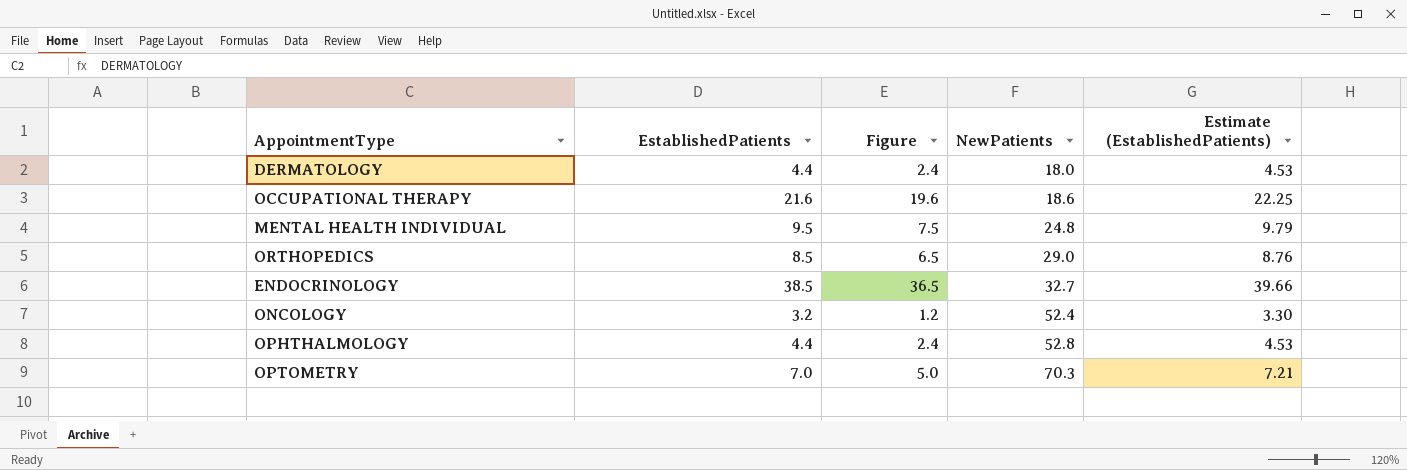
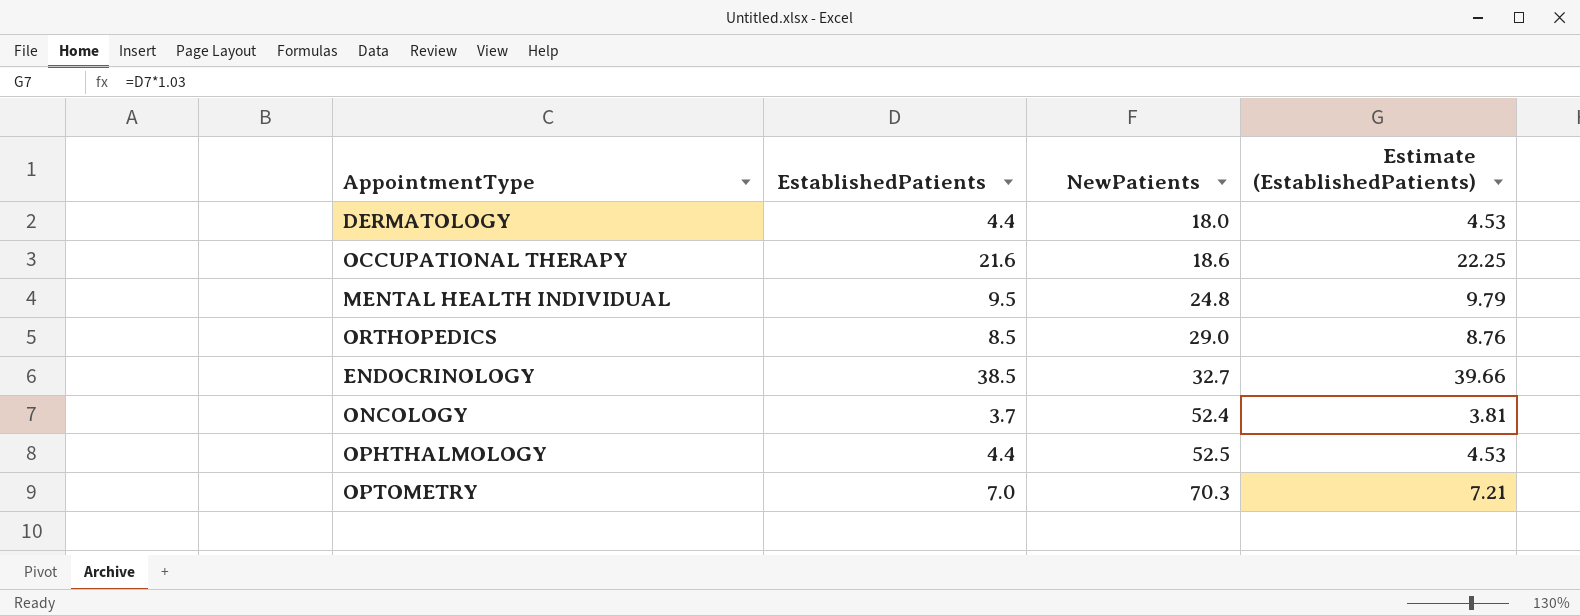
column Figure | formula: [EstablishedPatients] - 2 -> none
ONCOLOGY | EstablishedPatients: 3.2 -> 3.7
ONCOLOGY | Estimate (EstablishedPatients): 3.30 -> 3.81
OPHTHALMOLOGY | NewPatients: 52.8 -> 52.5

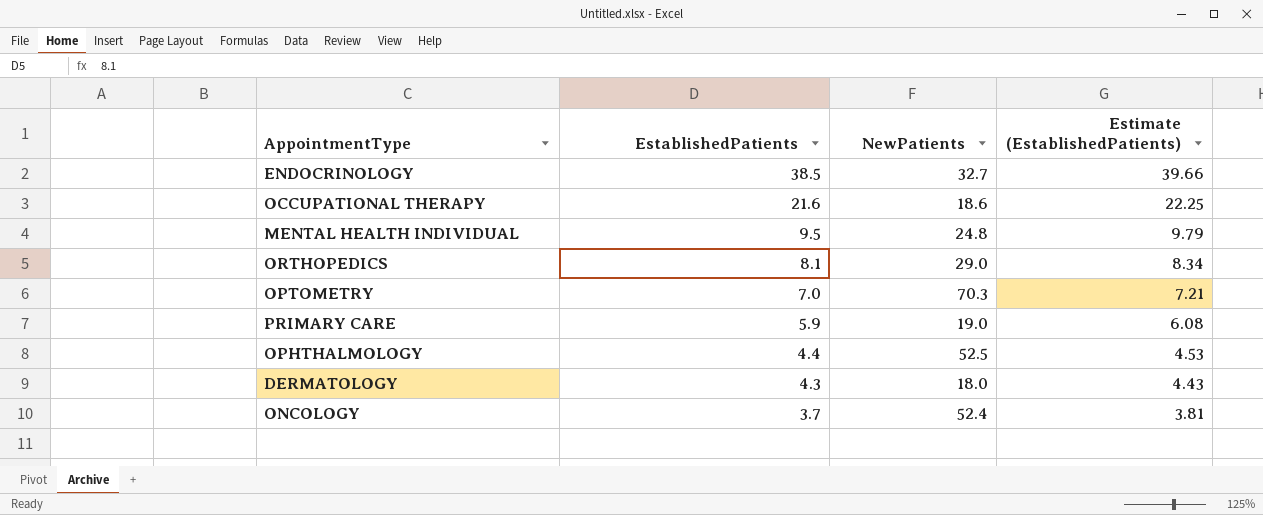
row order: NewPatients ascending -> EstablishedPatients descending
ORTHOPEDICS | EstablishedPatients: 8.5 -> 8.1
ORTHOPEDICS | Estimate (EstablishedPatients): 8.76 -> 8.34
row PRIMARY CARE: none -> 5.9 | 19.0 | 6.08
DERMATOLOGY | EstablishedPatients: 4.4 -> 4.3
DERMATOLOGY | Estimate (EstablishedPatients): 4.53 -> 4.43

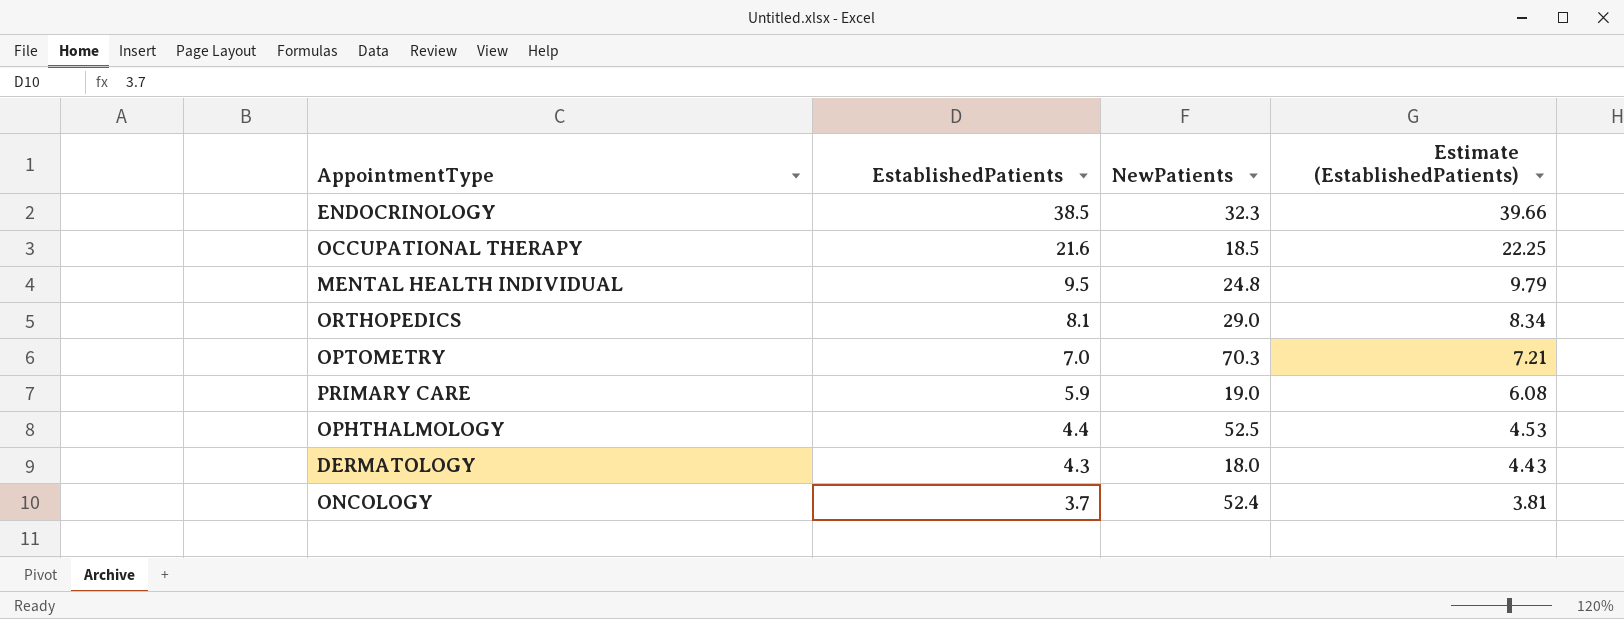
ENDOCRINOLOGY | NewPatients: 32.7 -> 32.3
OCCUPATIONAL THERAPY | NewPatients: 18.6 -> 18.5

